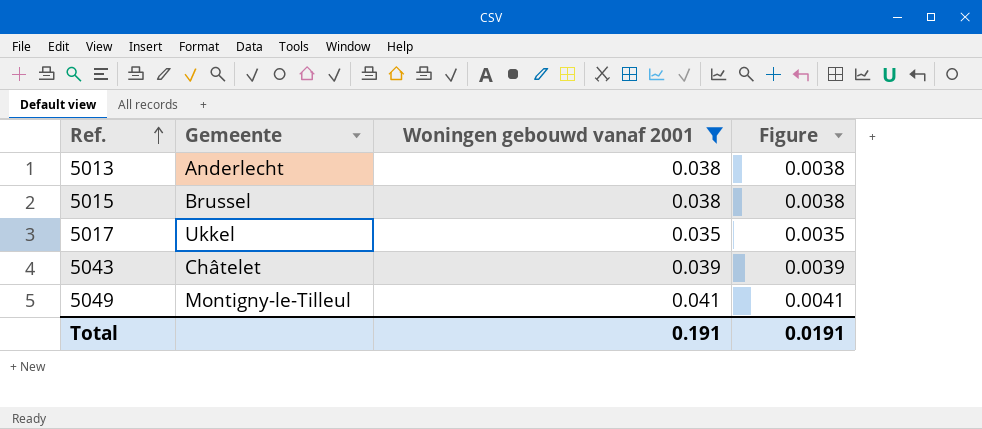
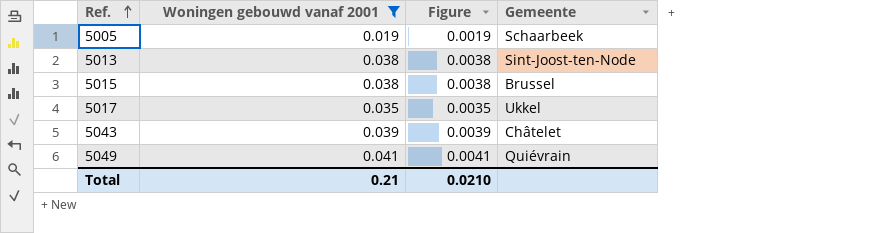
column Gemeente | position: 2 -> 4
row 5005: none -> 0.019 | 0.0019 | Schaarbeek
5013 | Gemeente: Anderlecht -> Sint-Joost-ten-Node
5049 | Gemeente: Montigny-le-Tilleul -> Quiévrain
Total | Woningen gebouwd vanaf 2001: 0.191 -> 0.21
Total | Figure: 0.0191 -> 0.0210

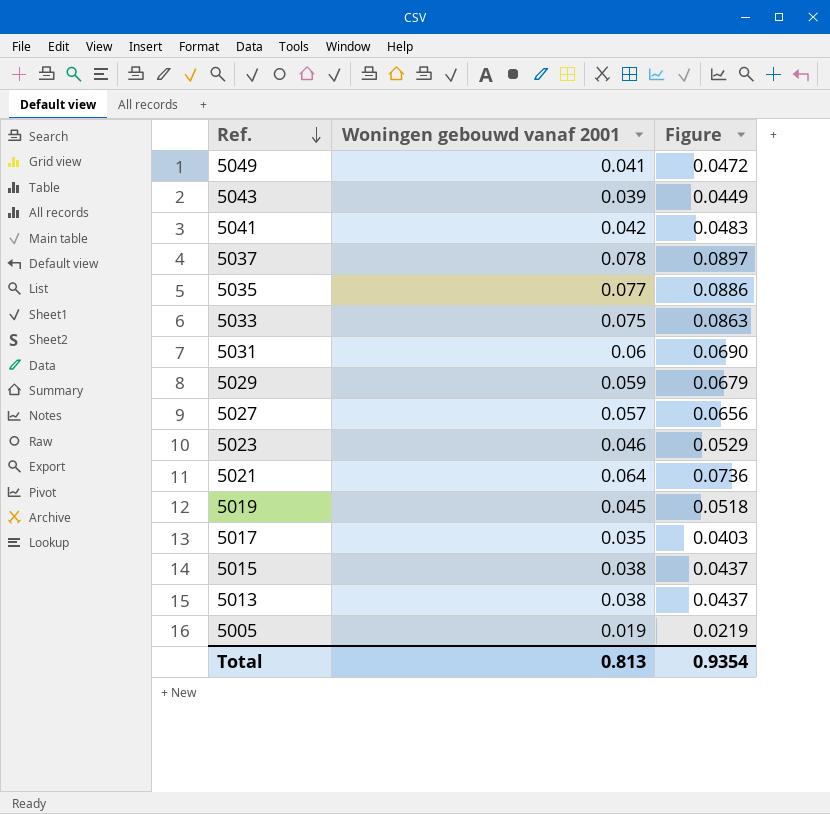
filter: Woningen gebouwd vanaf 2001 <= 0.041 -> none
row order: Ref. ascending -> Ref. descending
column Gemeente | position: 4 -> none
column Figure | formula: [Woningen gebouwd vanaf 2001] * 0.1 -> [Woningen gebouwd vanaf 2001] * 1.15
Total | Woningen gebouwd vanaf 2001: 0.21 -> 0.813
Total | Figure: 0.0210 -> 0.9354

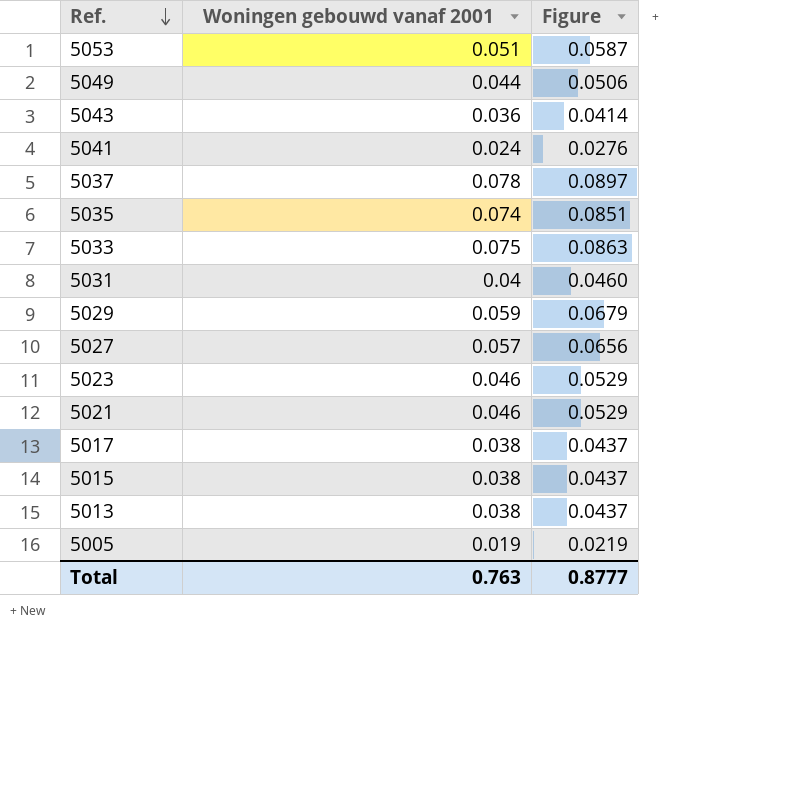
row 5019: 0.045 | 0.0518 -> none
row 5053: none -> 0.051 | 0.0587
5049 | Woningen gebouwd vanaf 2001: 0.041 -> 0.044
5049 | Figure: 0.0472 -> 0.0506
5043 | Woningen gebouwd vanaf 2001: 0.039 -> 0.036
5043 | Figure: 0.0449 -> 0.0414
5041 | Woningen gebouwd vanaf 2001: 0.042 -> 0.024
5041 | Figure: 0.0483 -> 0.0276
5035 | Woningen gebouwd vanaf 2001: 0.077 -> 0.074
5035 | Figure: 0.0886 -> 0.0851
5031 | Woningen gebouwd vanaf 2001: 0.06 -> 0.04
5031 | Figure: 0.0690 -> 0.0460
5021 | Woningen gebouwd vanaf 2001: 0.064 -> 0.046
5021 | Figure: 0.0736 -> 0.0529
5017 | Woningen gebouwd vanaf 2001: 0.035 -> 0.038
5017 | Figure: 0.0403 -> 0.0437
Total | Woningen gebouwd vanaf 2001: 0.813 -> 0.763
Total | Figure: 0.9354 -> 0.8777

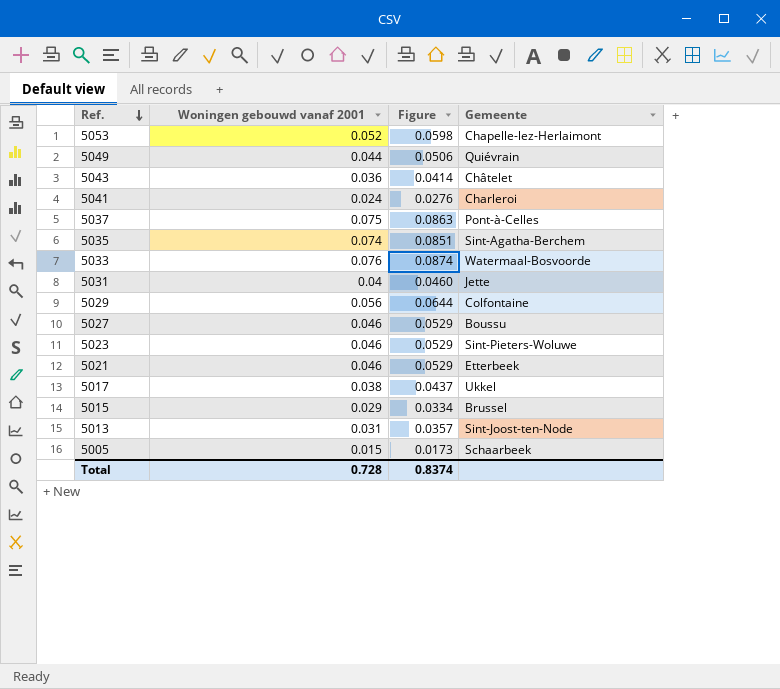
column Gemeente | position: none -> 4
5053 | Woningen gebouwd vanaf 2001: 0.051 -> 0.052
5053 | Figure: 0.0587 -> 0.0598
5037 | Woningen gebouwd vanaf 2001: 0.078 -> 0.075
5037 | Figure: 0.0897 -> 0.0863
5033 | Woningen gebouwd vanaf 2001: 0.075 -> 0.076
5033 | Figure: 0.0863 -> 0.0874
5029 | Woningen gebouwd vanaf 2001: 0.059 -> 0.056
5029 | Figure: 0.0679 -> 0.0644
5027 | Woningen gebouwd vanaf 2001: 0.057 -> 0.046
5027 | Figure: 0.0656 -> 0.0529
5015 | Woningen gebouwd vanaf 2001: 0.038 -> 0.029
5015 | Figure: 0.0437 -> 0.0334
5013 | Woningen gebouwd vanaf 2001: 0.038 -> 0.031
5013 | Figure: 0.0437 -> 0.0357
5005 | Woningen gebouwd vanaf 2001: 0.019 -> 0.015
5005 | Figure: 0.0219 -> 0.0173
Total | Woningen gebouwd vanaf 2001: 0.763 -> 0.728
Total | Figure: 0.8777 -> 0.8374

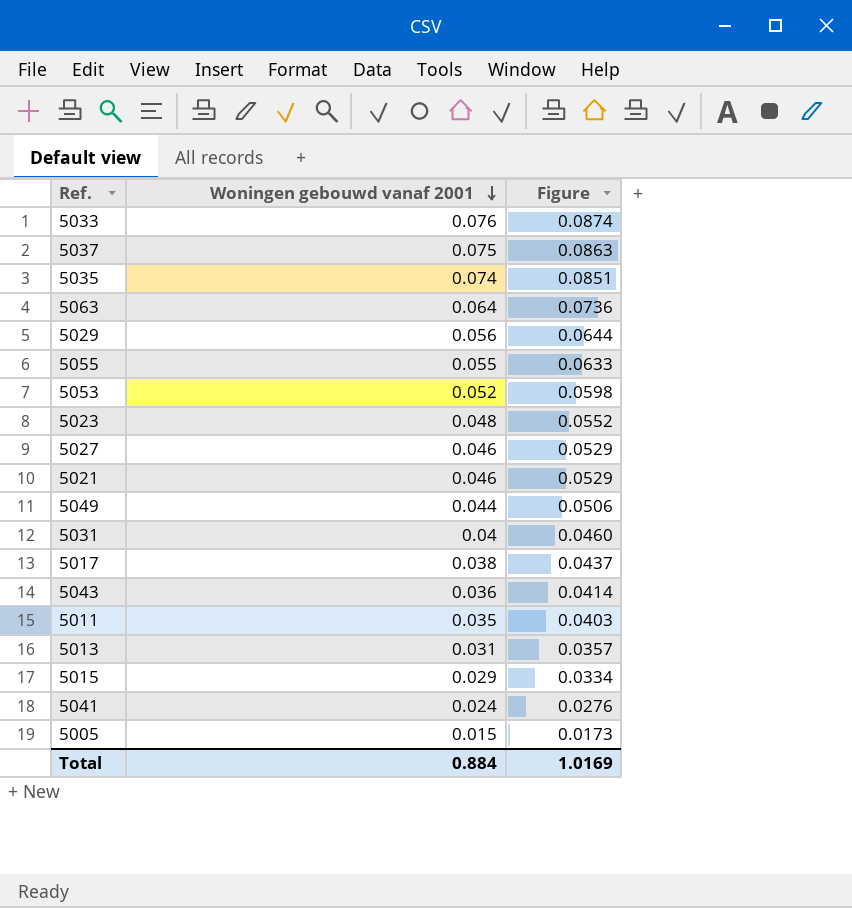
row order: Ref. descending -> Woningen gebouwd vanaf 2001 descending
column Gemeente | position: 4 -> none
row 5063: none -> 0.064 | 0.0736
row 5055: none -> 0.055 | 0.0633
5023 | Woningen gebouwd vanaf 2001: 0.046 -> 0.048
5023 | Figure: 0.0529 -> 0.0552
row 5011: none -> 0.035 | 0.0403
Total | Woningen gebouwd vanaf 2001: 0.728 -> 0.884
Total | Figure: 0.8374 -> 1.0169

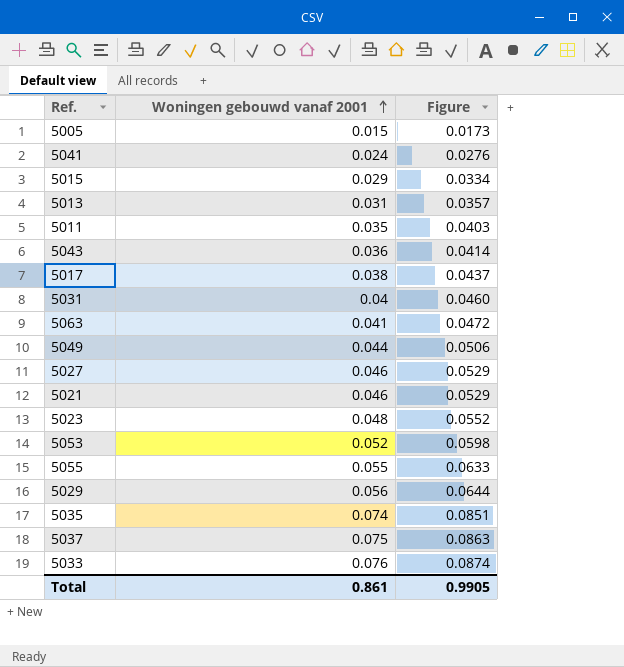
row order: Woningen gebouwd vanaf 2001 descending -> Woningen gebouwd vanaf 2001 ascending
5063 | Woningen gebouwd vanaf 2001: 0.064 -> 0.041
5063 | Figure: 0.0736 -> 0.0472
Total | Woningen gebouwd vanaf 2001: 0.884 -> 0.861
Total | Figure: 1.0169 -> 0.9905

